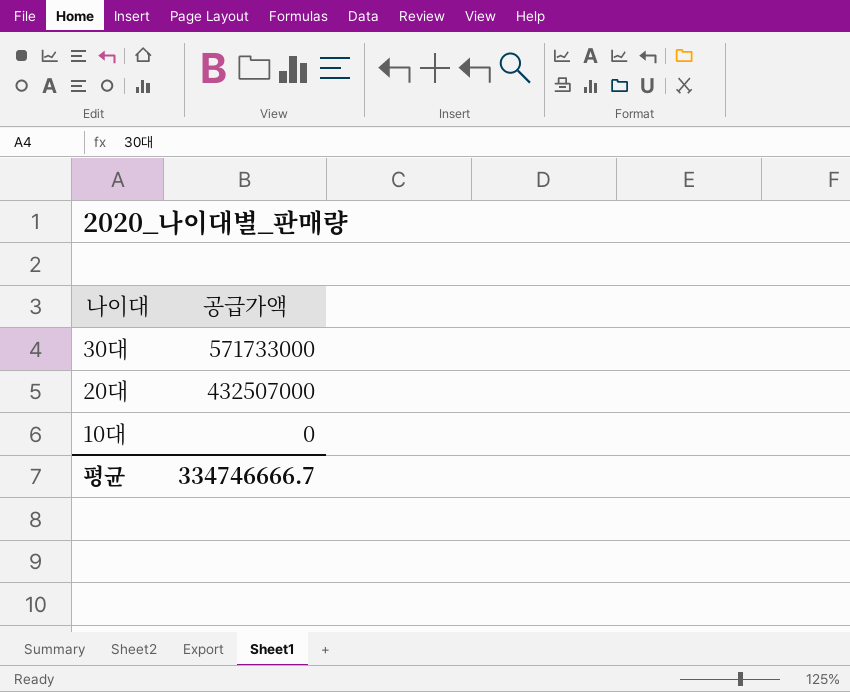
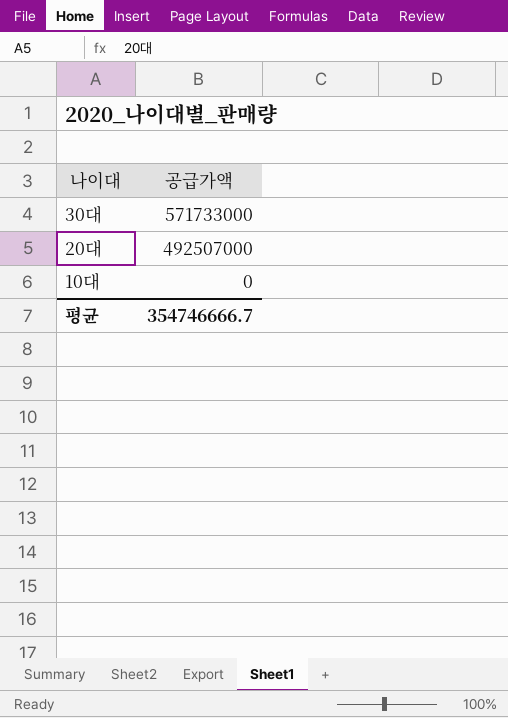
20대 | 공급가액: 432507000 -> 492507000
평균 | 공급가액: 334746666.7 -> 354746666.7

